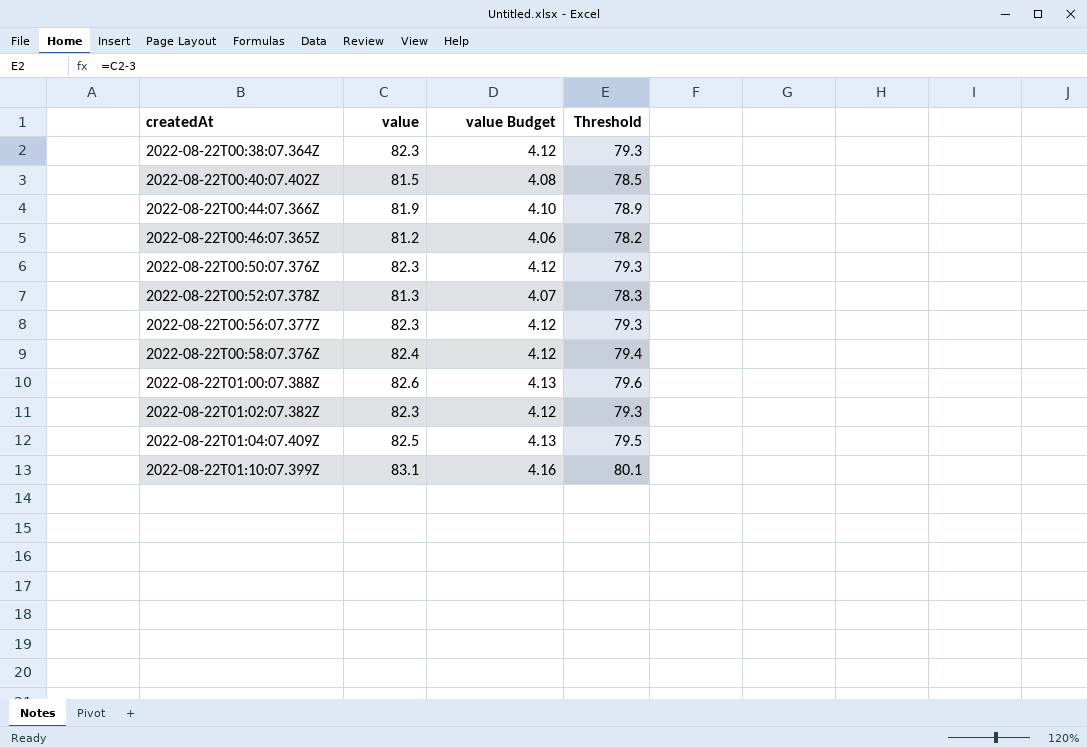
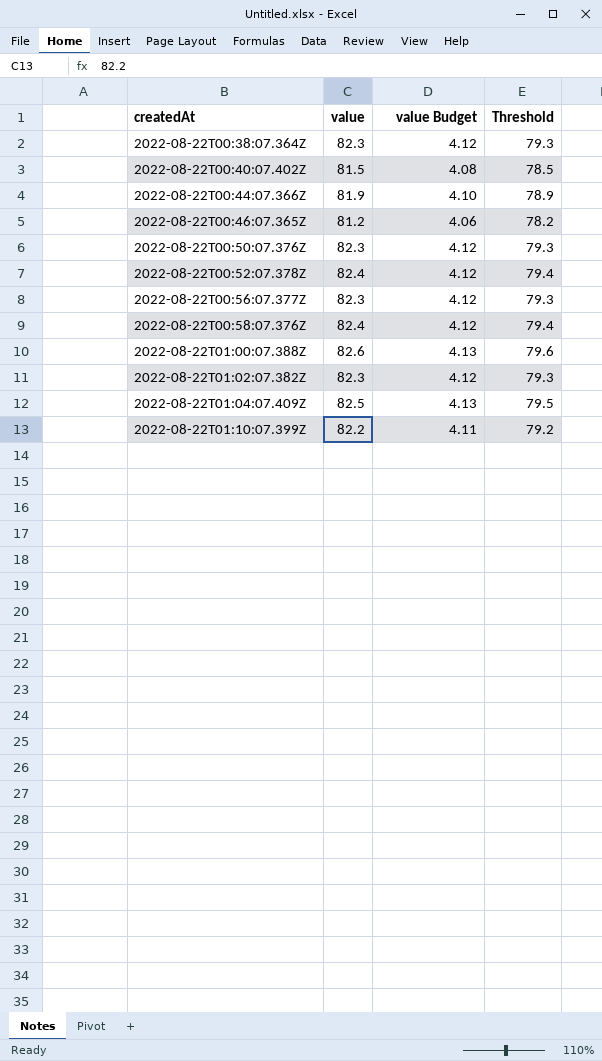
2022-08-22T00:52:07.378Z | value: 81.3 -> 82.4
2022-08-22T00:52:07.378Z | value Budget: 4.07 -> 4.12
2022-08-22T00:52:07.378Z | Threshold: 78.3 -> 79.4
2022-08-22T01:10:07.399Z | value: 83.1 -> 82.2
2022-08-22T01:10:07.399Z | value Budget: 4.16 -> 4.11
2022-08-22T01:10:07.399Z | Threshold: 80.1 -> 79.2

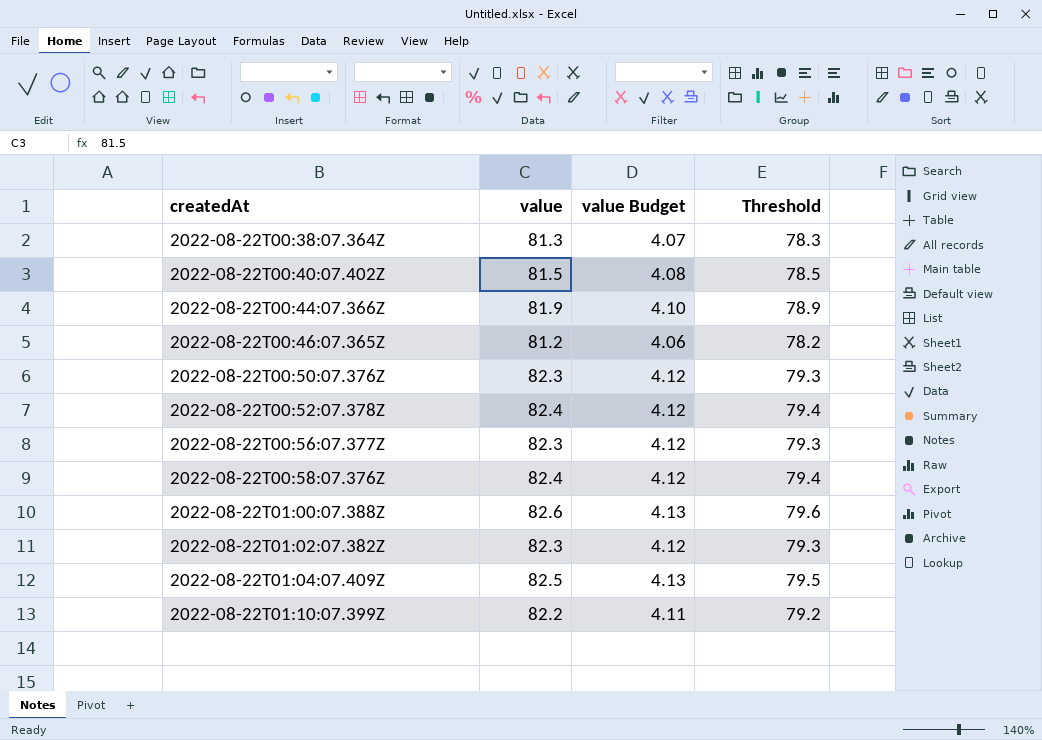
2022-08-22T00:38:07.364Z | value: 82.3 -> 81.3
2022-08-22T00:38:07.364Z | value Budget: 4.12 -> 4.07
2022-08-22T00:38:07.364Z | Threshold: 79.3 -> 78.3

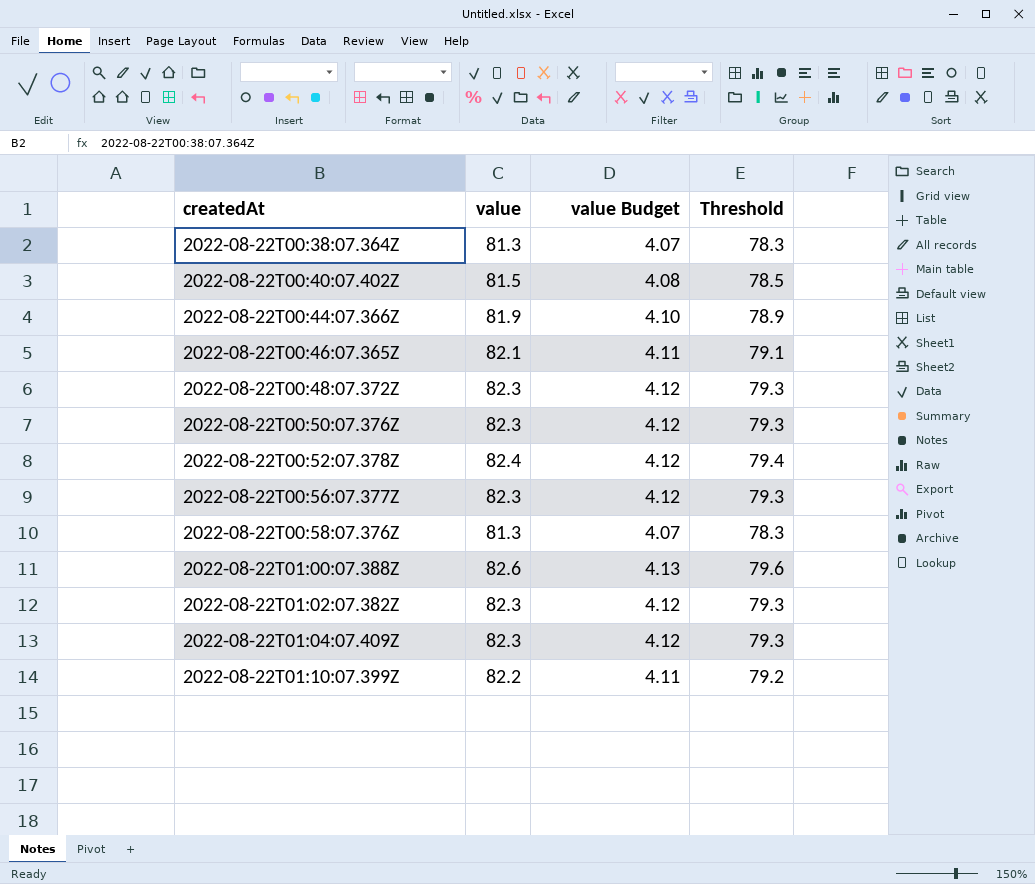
2022-08-22T00:46:07.365Z | value: 81.2 -> 82.1
2022-08-22T00:46:07.365Z | value Budget: 4.06 -> 4.11
2022-08-22T00:46:07.365Z | Threshold: 78.2 -> 79.1
row 2022-08-22T00:48:07.372Z: none -> 82.3 | 4.12 | 79.3
2022-08-22T00:58:07.376Z | value: 82.4 -> 81.3
2022-08-22T00:58:07.376Z | value Budget: 4.12 -> 4.07
2022-08-22T00:58:07.376Z | Threshold: 79.4 -> 78.3
2022-08-22T01:04:07.409Z | value: 82.5 -> 82.3
2022-08-22T01:04:07.409Z | value Budget: 4.13 -> 4.12
2022-08-22T01:04:07.409Z | Threshold: 79.5 -> 79.3

